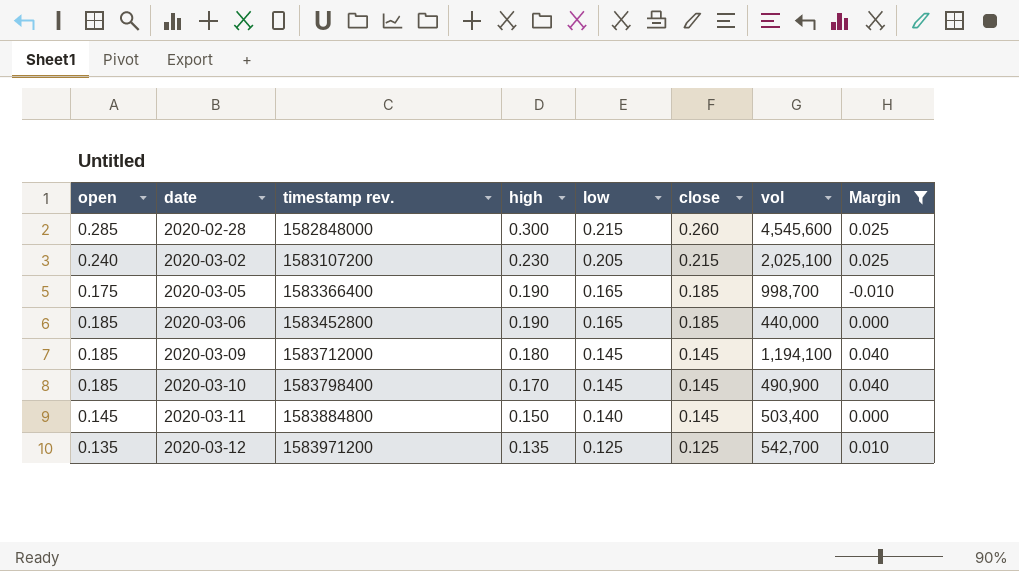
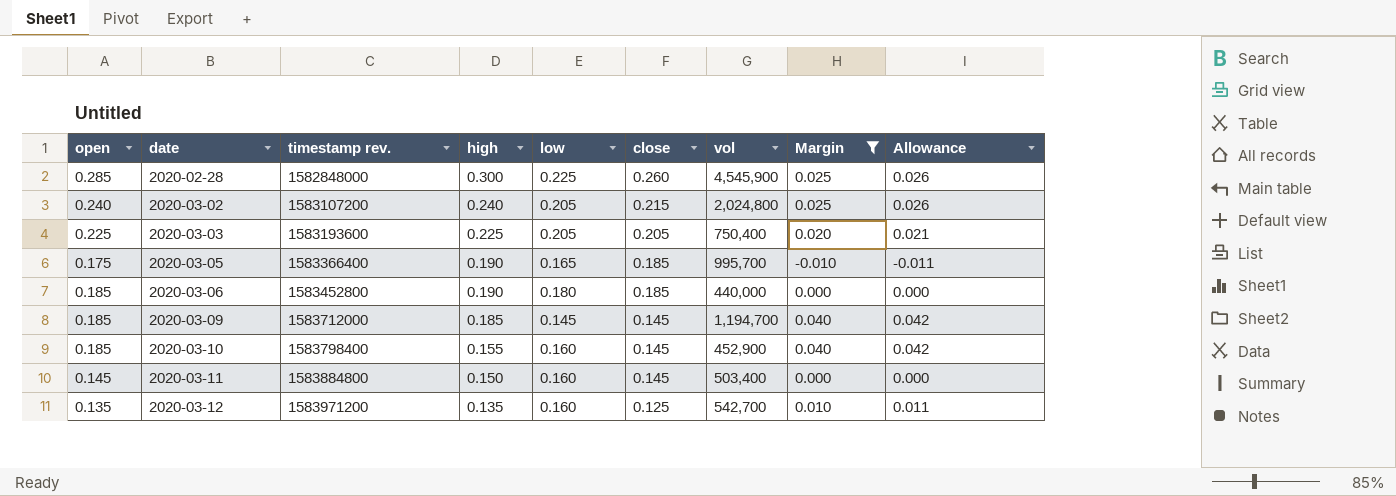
column Allowance | formula: none -> [Margin] * 1.05
2020-02-28 | low: 0.215 -> 0.225
2020-02-28 | vol: 4,545,600 -> 4,545,900
2020-03-02 | high: 0.230 -> 0.240
2020-03-02 | vol: 2,025,100 -> 2,024,800
row 2020-03-03: none -> 0.225 | 1583193600 | 0.225 | 0.205 | 0.205 | 750,400 | 0.020 | 0.021
2020-03-05 | vol: 998,700 -> 995,700
2020-03-06 | low: 0.165 -> 0.180
2020-03-09 | high: 0.180 -> 0.185
2020-03-09 | vol: 1,194,100 -> 1,194,700
2020-03-10 | high: 0.170 -> 0.155
2020-03-10 | low: 0.145 -> 0.160
2020-03-10 | vol: 490,900 -> 452,900
2020-03-11 | low: 0.140 -> 0.160
2020-03-12 | low: 0.125 -> 0.160

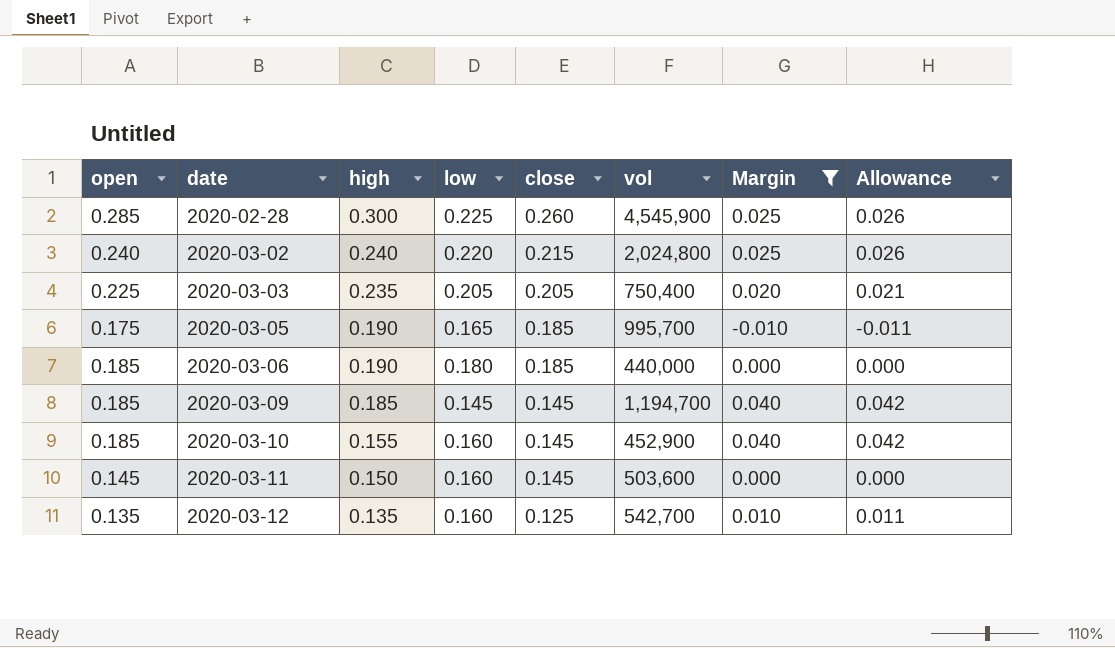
column timestamp rev. | position: 3 -> none
2020-03-02 | low: 0.205 -> 0.220
2020-03-03 | high: 0.225 -> 0.235
2020-03-11 | vol: 503,400 -> 503,600

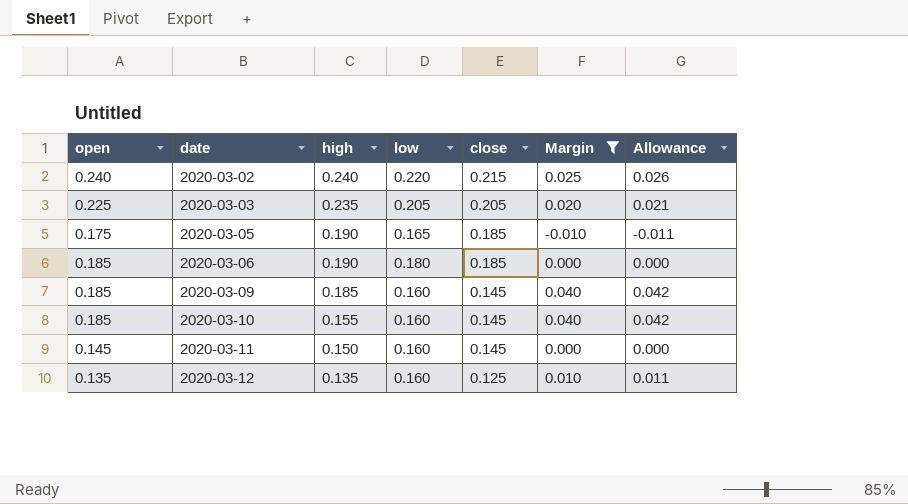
column vol | position: 6 -> none
row 2020-02-28: 0.285 | 0.300 | 0.225 | 0.260 | 4,545,900 | 0.025 | 0.026 -> none
2020-03-09 | low: 0.145 -> 0.160

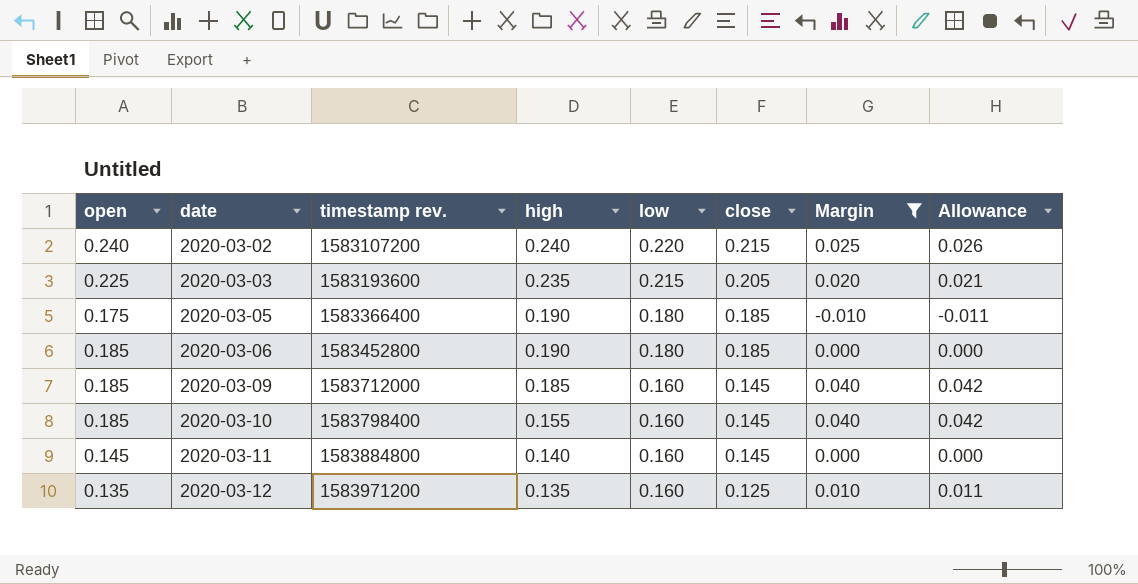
column timestamp rev. | position: none -> 3
2020-03-03 | low: 0.205 -> 0.215
2020-03-05 | low: 0.165 -> 0.180
2020-03-11 | high: 0.150 -> 0.140

